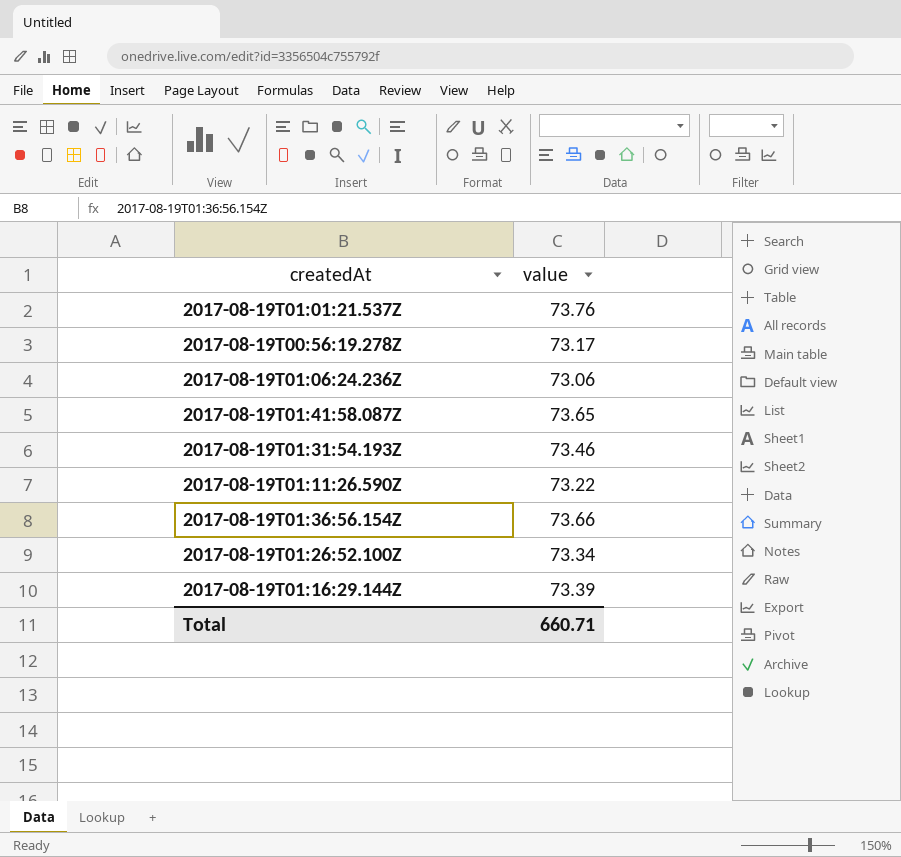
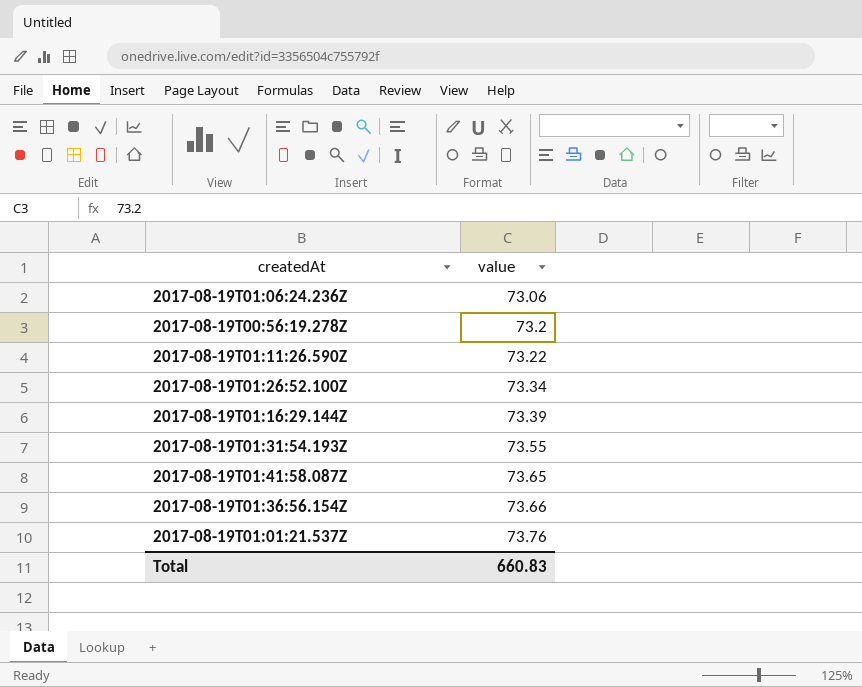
row order: none -> value ascending
2017-08-19T00:56:19.278Z | value: 73.17 -> 73.2
2017-08-19T01:31:54.193Z | value: 73.46 -> 73.55
Total | value: 660.71 -> 660.83

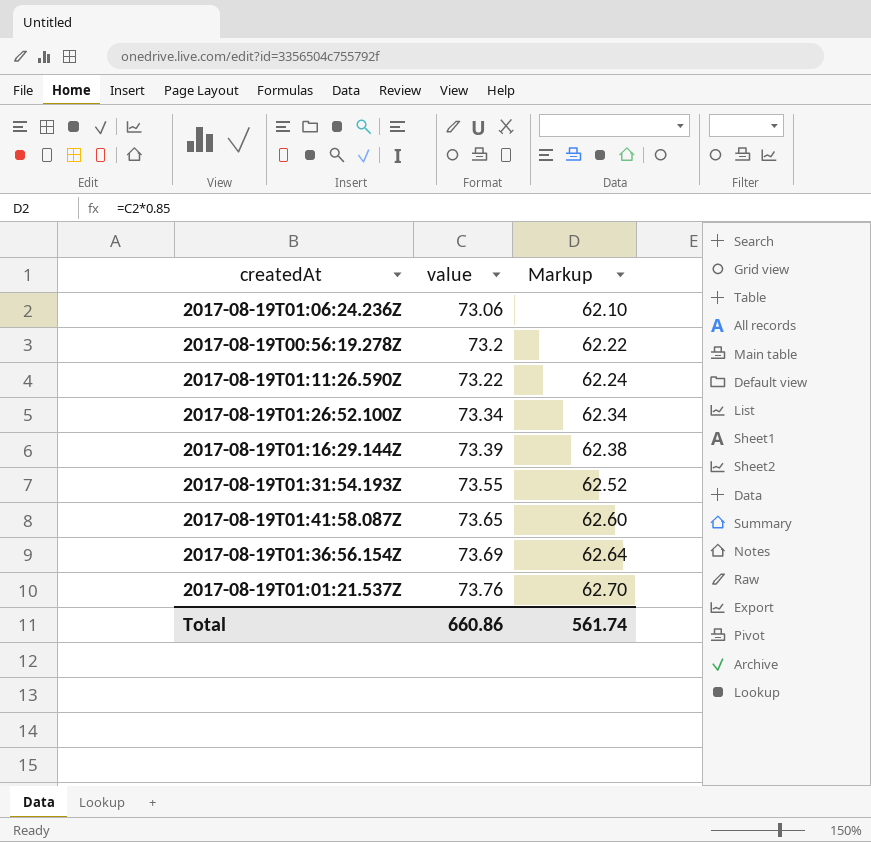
column Markup | formula: none -> [value] * 0.85
2017-08-19T01:36:56.154Z | value: 73.66 -> 73.69
Total | value: 660.83 -> 660.86

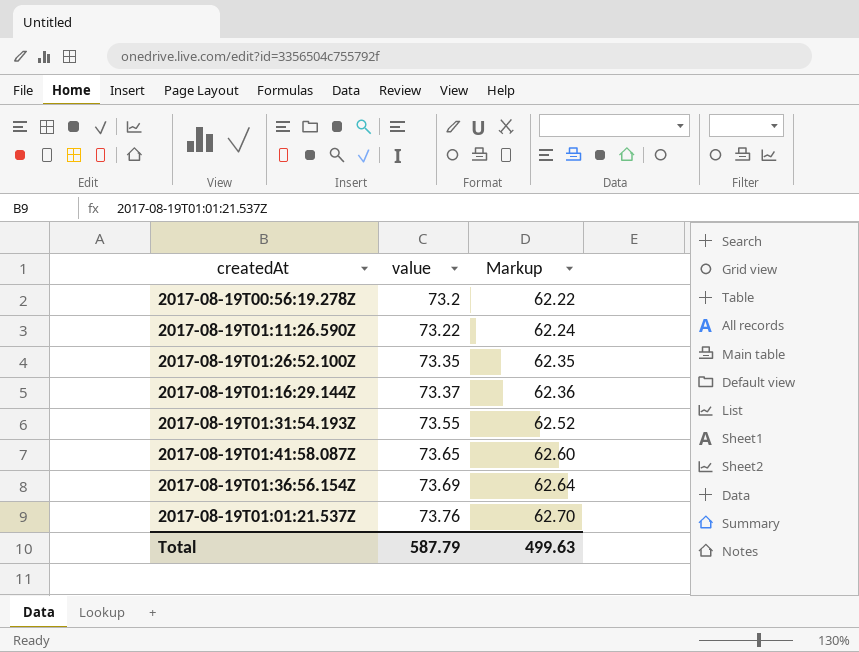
row 2017-08-19T01:06:24.236Z: 73.06 | 62.10 -> none
2017-08-19T01:26:52.100Z | value: 73.34 -> 73.35
2017-08-19T01:26:52.100Z | Markup: 62.34 -> 62.35
2017-08-19T01:16:29.144Z | value: 73.39 -> 73.37
2017-08-19T01:16:29.144Z | Markup: 62.38 -> 62.36
Total | value: 660.86 -> 587.79
Total | Markup: 561.74 -> 499.63

